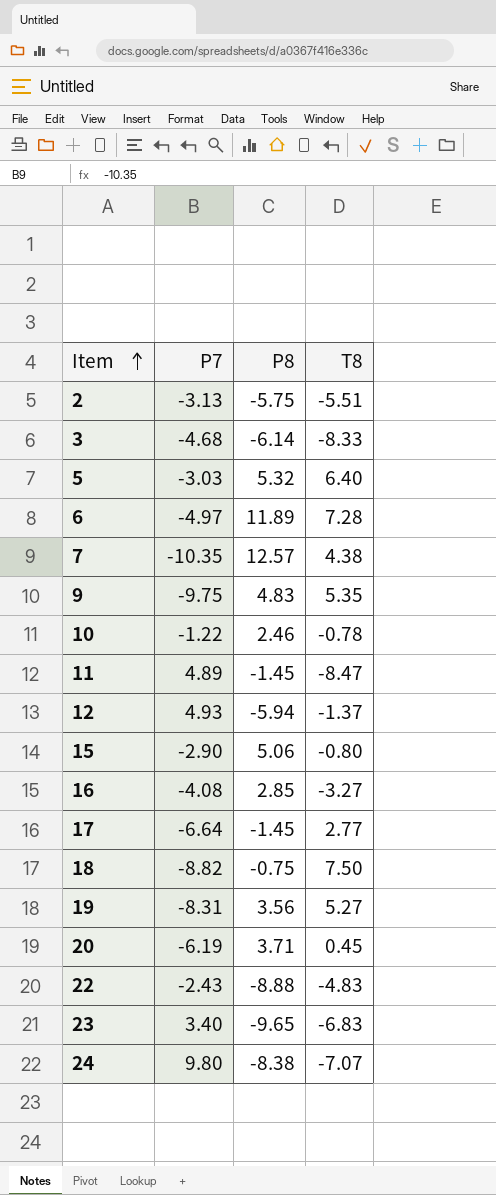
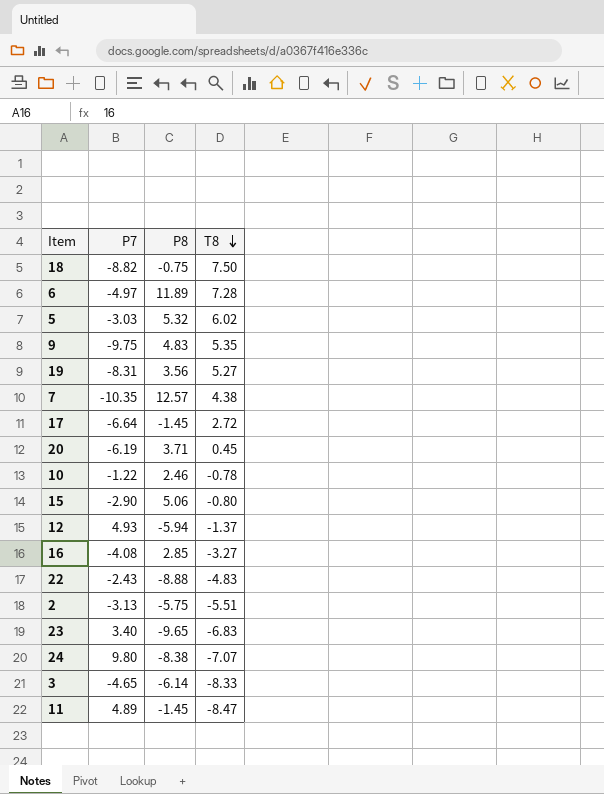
row order: Item ascending -> T8 descending
5 | T8: 6.40 -> 6.02
17 | T8: 2.77 -> 2.72
3 | P7: -4.68 -> -4.65

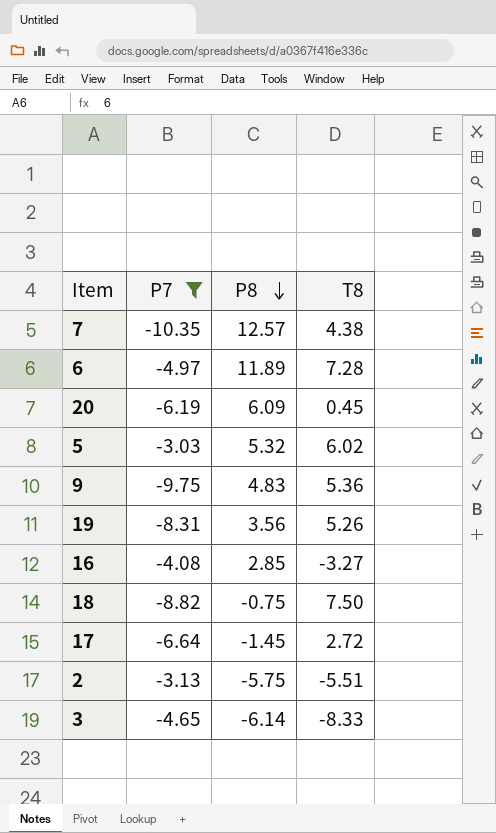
filter: none -> P7 <= -3.03
row order: T8 descending -> P8 descending
20 | P8: 3.71 -> 6.09
9 | T8: 5.35 -> 5.36
19 | T8: 5.27 -> 5.26

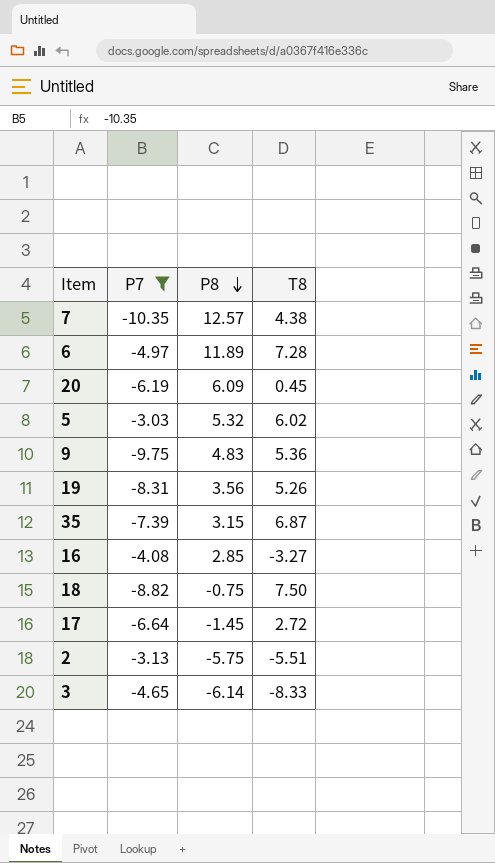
row 35: none -> -7.39 | 3.15 | 6.87

